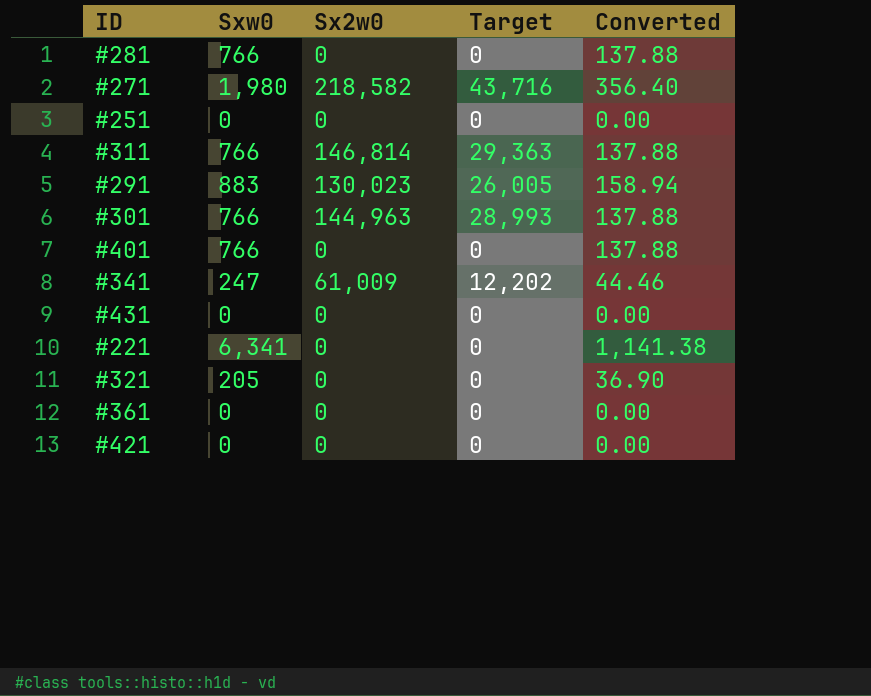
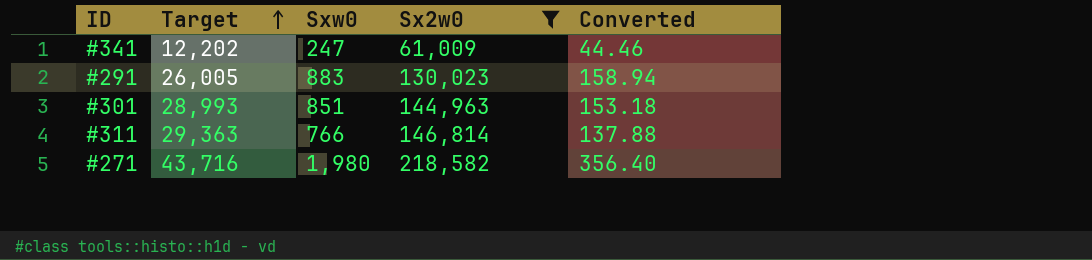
filter: none -> Sx2w0 != 0
row order: none -> Target ascending
column Target | position: 4 -> 2
#301 | Sxw0: 766 -> 851
#301 | Converted: 137.88 -> 153.18

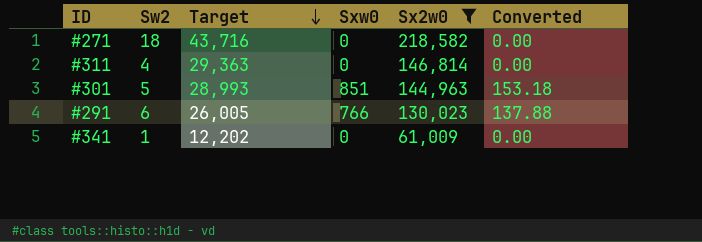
row order: Target ascending -> Target descending
column Sw2 | position: none -> 2
#271 | Sxw0: 1,980 -> 0
#271 | Converted: 356.40 -> 0.00
#311 | Sxw0: 766 -> 0
#311 | Converted: 137.88 -> 0.00
#291 | Sxw0: 883 -> 766
#291 | Converted: 158.94 -> 137.88
#341 | Sxw0: 247 -> 0
#341 | Converted: 44.46 -> 0.00

